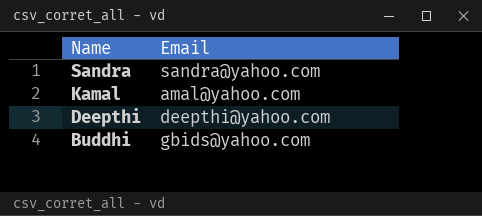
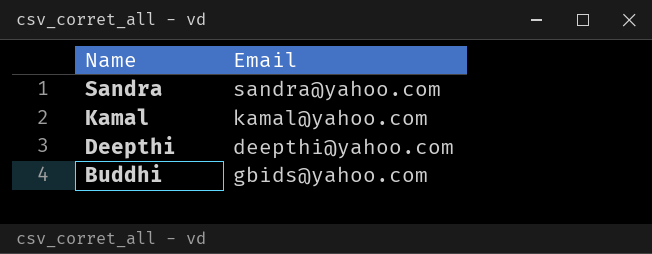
Kamal | Email: amal@yahoo.com -> kamal@yahoo.com

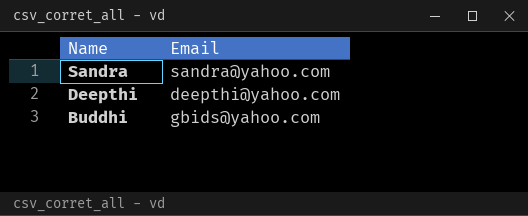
row Kamal: kamal@yahoo.com -> none

